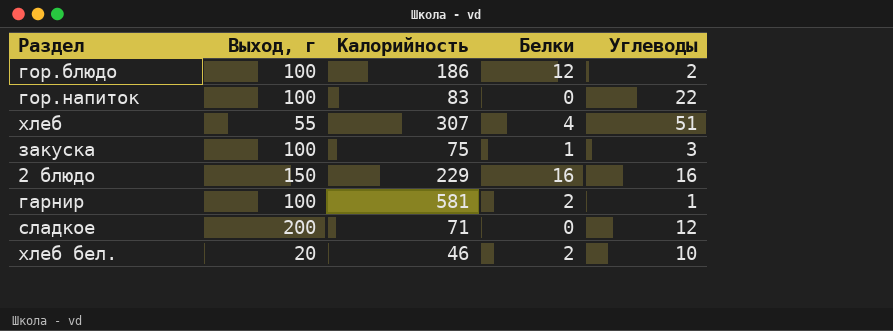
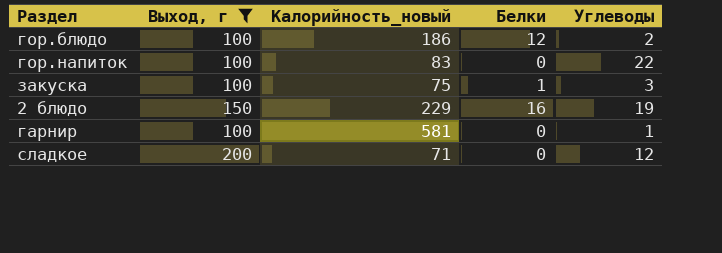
filter: none -> Выход, г >= 100
column name: Калорийность -> Калорийность_новый
2 блюдо | Углеводы: 16 -> 19
гарнир | Белки: 2 -> 0

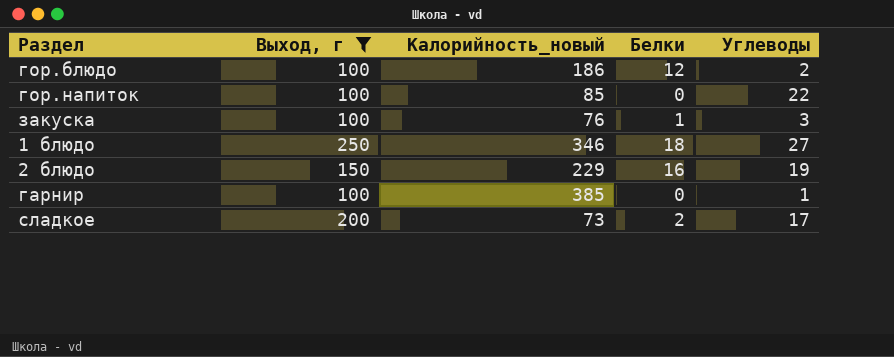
гор.напиток | Калорийность_новый: 83 -> 85
закуска | Калорийность_новый: 75 -> 76
row 1 блюдо: none -> 250 | 346 | 18 | 27
гарнир | Калорийность_новый: 581 -> 385
сладкое | Калорийность_новый: 71 -> 73
сладкое | Белки: 0 -> 2
сладкое | Углеводы: 12 -> 17

